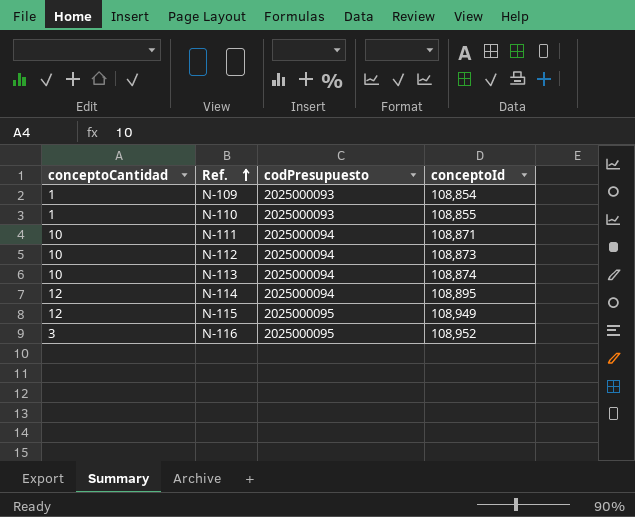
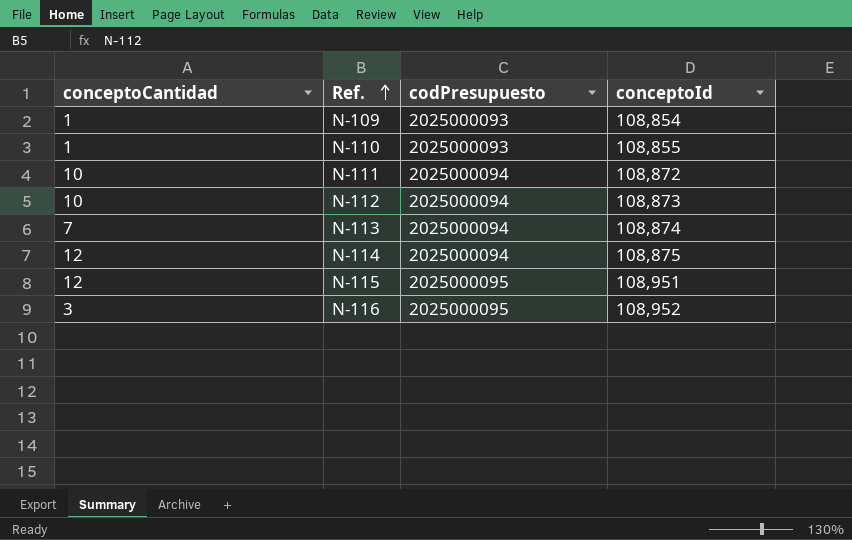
N-111 | conceptoId: 108,871 -> 108,872
N-113 | conceptoCantidad: 10 -> 7
N-114 | conceptoId: 108,895 -> 108,875
N-115 | conceptoId: 108,949 -> 108,951

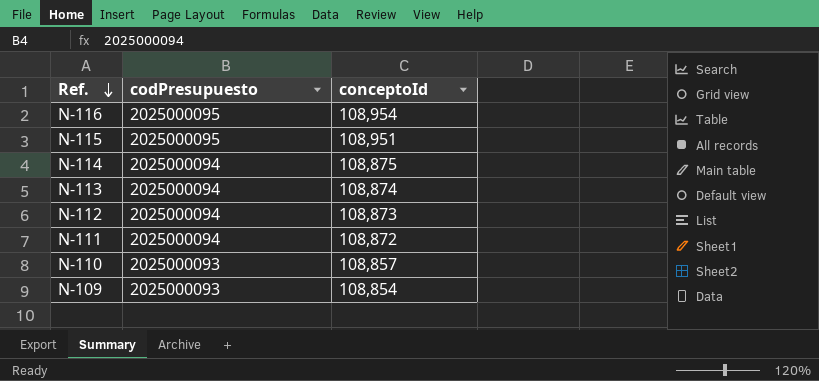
row order: Ref. ascending -> Ref. descending
column conceptoCantidad | position: 1 -> none
N-116 | conceptoId: 108,952 -> 108,954
N-110 | conceptoId: 108,855 -> 108,857

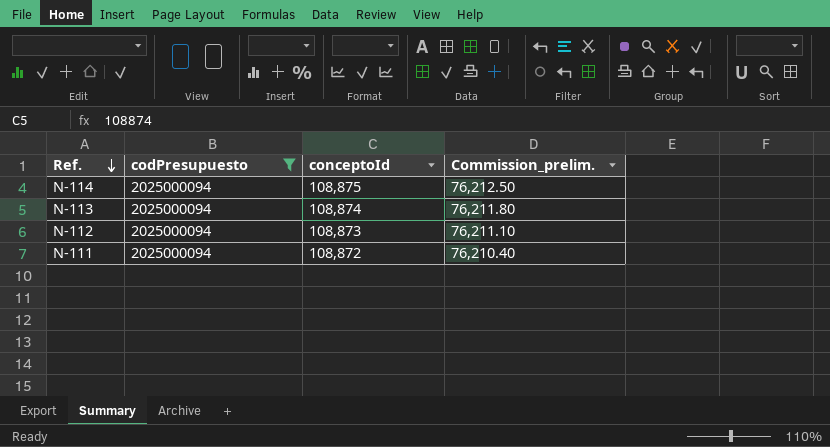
filter: none -> codPresupuesto = 2025000094
column Commission_prelim. | formula: none -> [conceptoId] * 0.7

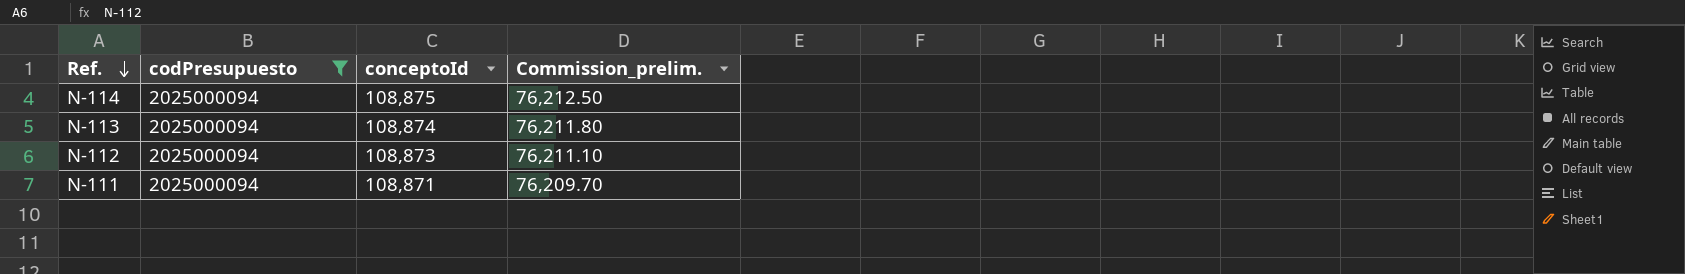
N-111 | conceptoId: 108,872 -> 108,871
N-111 | Commission_prelim.: 76,210.40 -> 76,209.70

